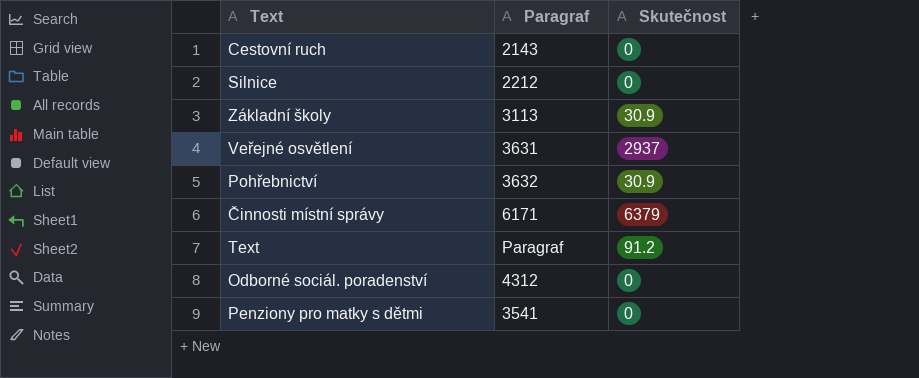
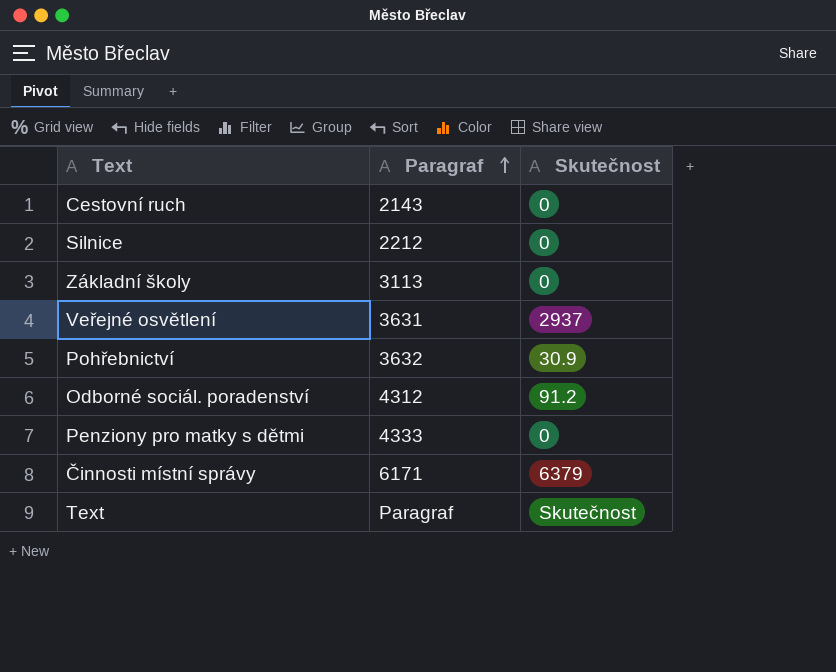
row order: none -> Paragraf ascending
Základní školy | Skutečnost: 30.9 -> 0
Odborné sociál. poradenství | Skutečnost: 0 -> 91.2
Penziony pro matky s dětmi | Paragraf: 3541 -> 4333
Text | Skutečnost: 91.2 -> Skutečnost

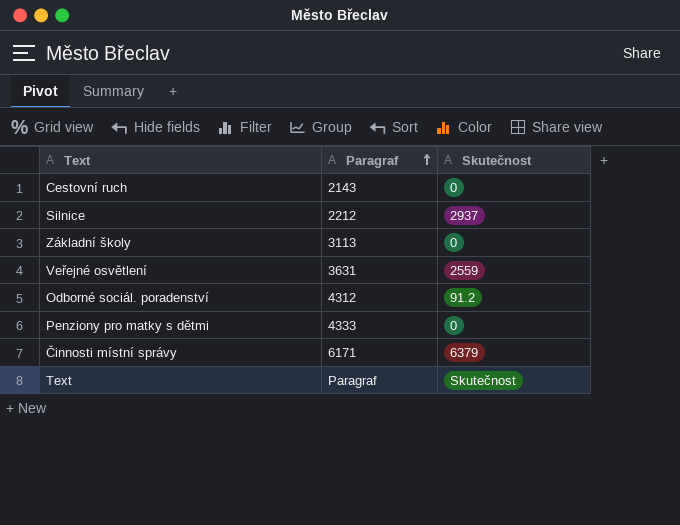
row Pohřebnictví: 3632 | 30.9 -> none
Silnice | Skutečnost: 0 -> 2937
Veřejné osvětlení | Skutečnost: 2937 -> 2559

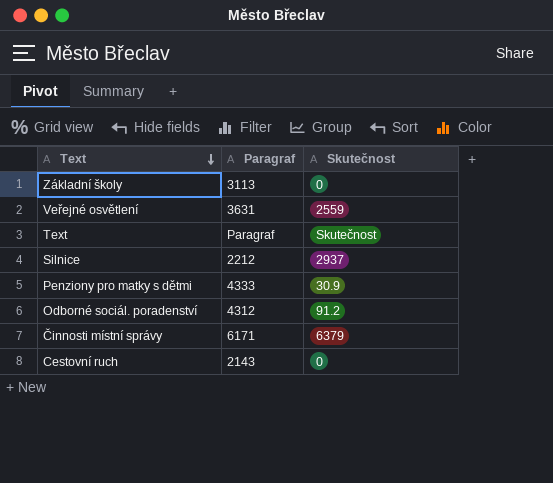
row order: Paragraf ascending -> Text descending
Penziony pro matky s dětmi | Skutečnost: 0 -> 30.9

